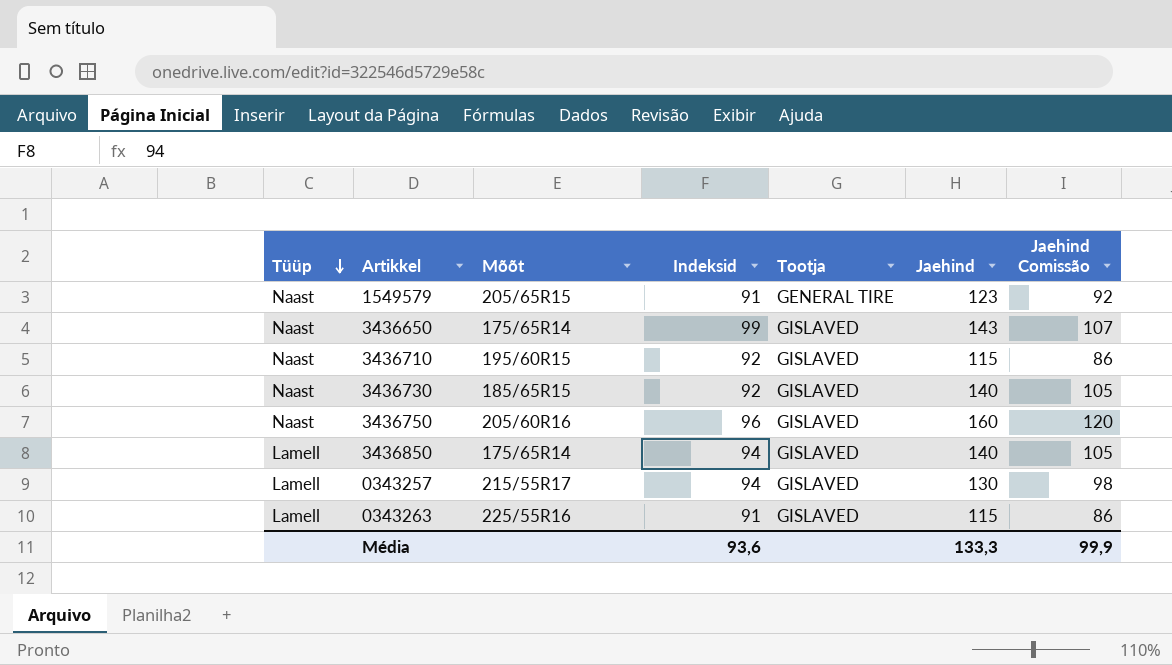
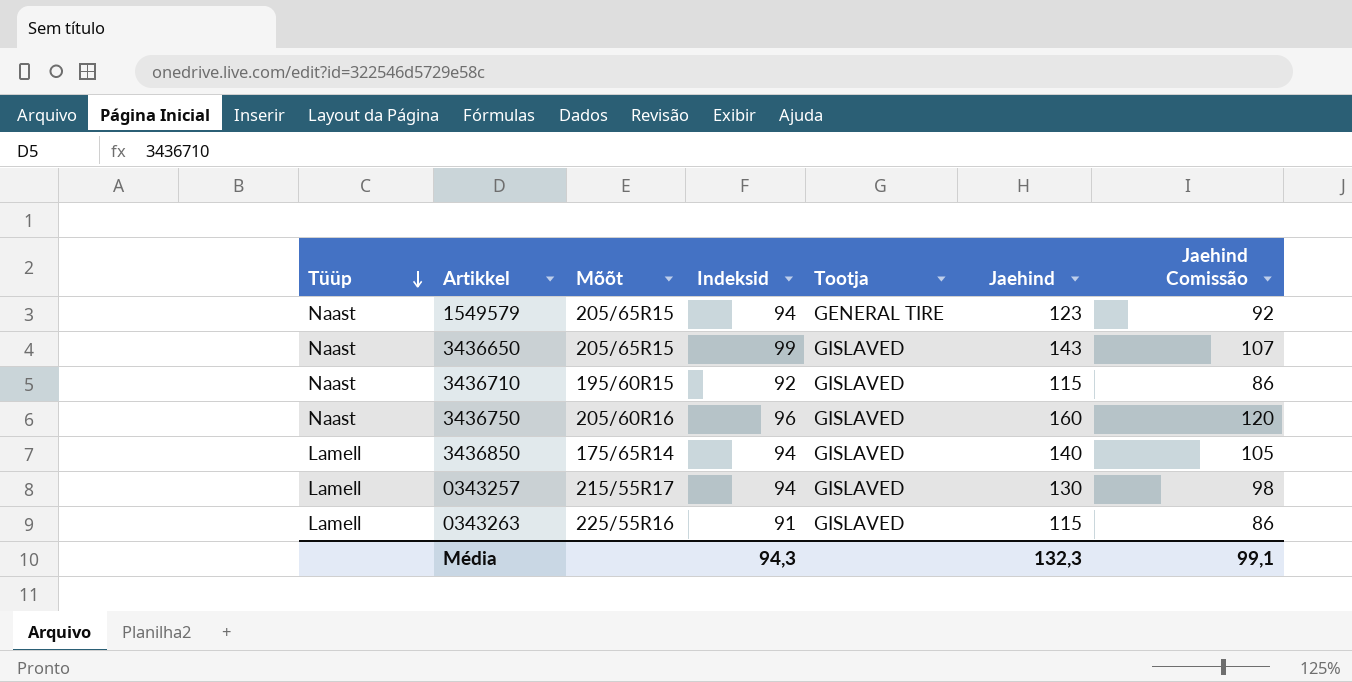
row 3436730: Naast | 185/65R15 | 92 | GISLAVED | 140 | 105 -> none
1549579 | Indeksid: 91 -> 94
3436650 | Mõõt: 175/65R14 -> 205/65R15
Média | Indeksid: 93,6 -> 94,3
Média | Jaehind: 133,3 -> 132,3
Média | Jaehind Comissão: 99,9 -> 99,1

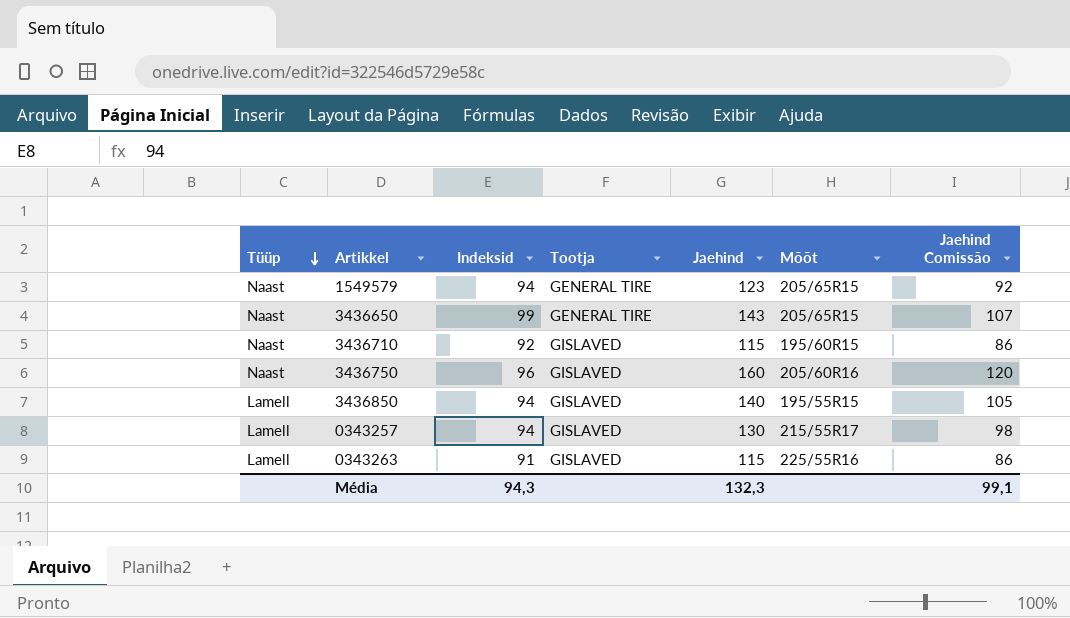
column Mõõt | position: 3 -> 6
3436650 | Tootja: GISLAVED -> GENERAL TIRE
3436850 | Mõõt: 175/65R14 -> 195/55R15

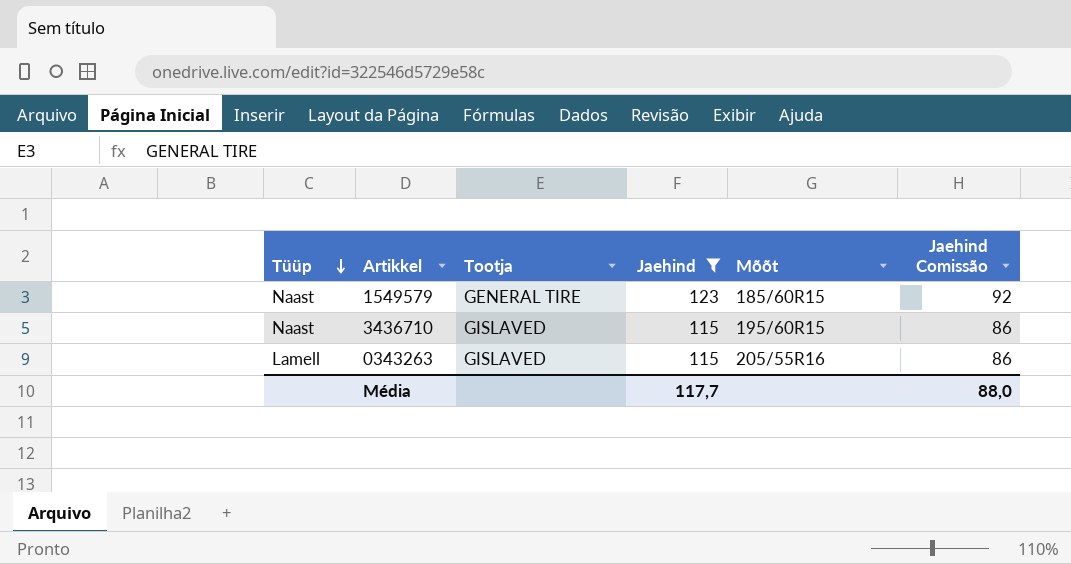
filter: none -> Jaehind <= 123
column Indeksid | position: 3 -> none
1549579 | Mõõt: 205/65R15 -> 185/60R15
0343263 | Mõõt: 225/55R16 -> 205/55R16
Média | Jaehind: 132,3 -> 117,7
Média | Jaehind Comissão: 99,1 -> 88,0

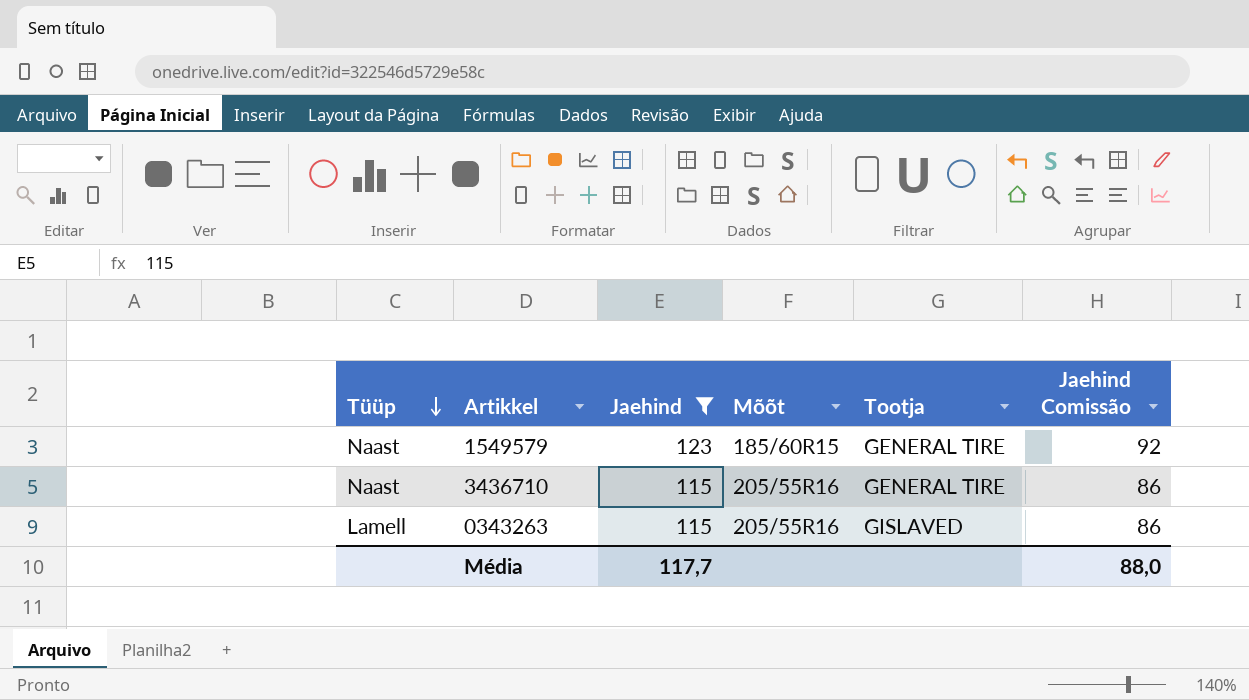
column Tootja | position: 3 -> 5
3436710 | Mõõt: 195/60R15 -> 205/55R16
3436710 | Tootja: GISLAVED -> GENERAL TIRE

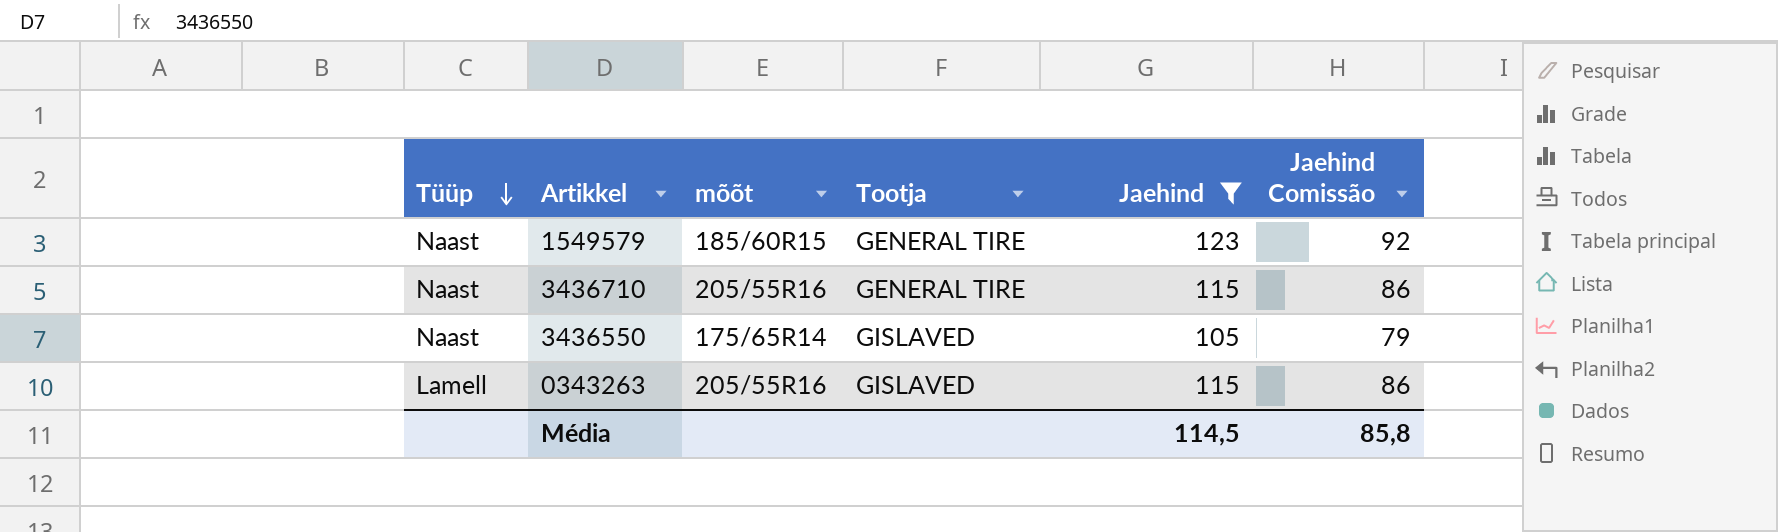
column name: Mõõt -> mõõt
column Jaehind | position: 3 -> 5
row 3436550: none -> Naast | 175/65R14 | GISLAVED | 105 | 79
Média | Jaehind: 117,7 -> 114,5
Média | Jaehind Comissão: 88,0 -> 85,8

